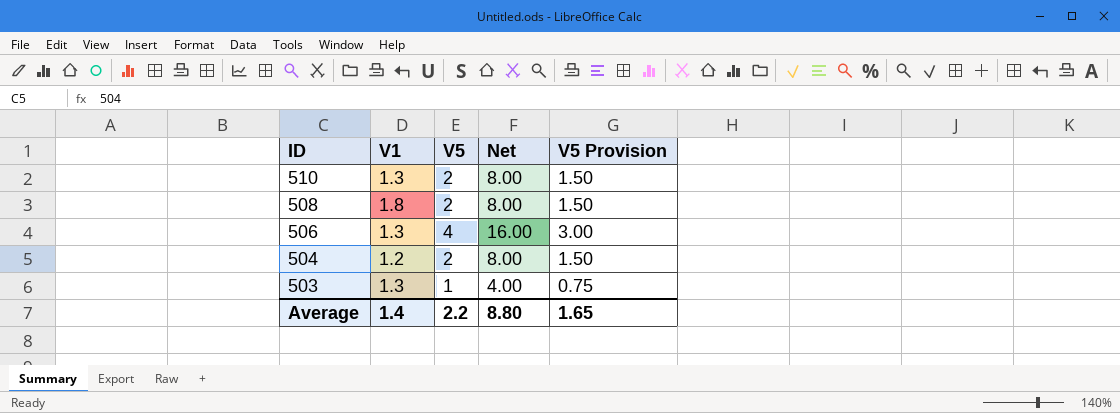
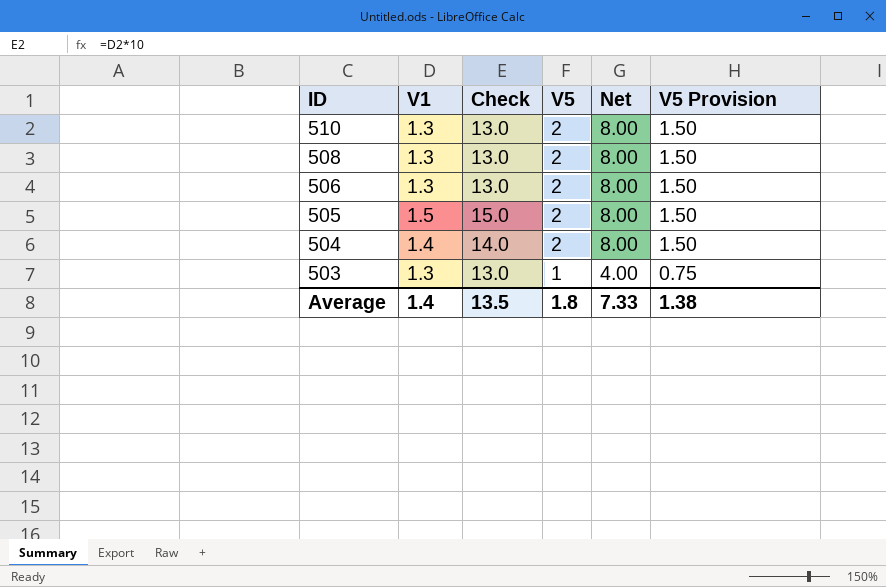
column Check | formula: none -> [V1] * 10
508 | V1: 1.8 -> 1.3
506 | V5: 4 -> 2
506 | Net: 16.00 -> 8.00
506 | V5 Provision: 3.00 -> 1.50
row 505: none -> 1.5 | 15.0 | 2 | 8.00 | 1.50
504 | V1: 1.2 -> 1.4
Average | V5: 2.2 -> 1.8
Average | Net: 8.80 -> 7.33
Average | V5 Provision: 1.65 -> 1.38

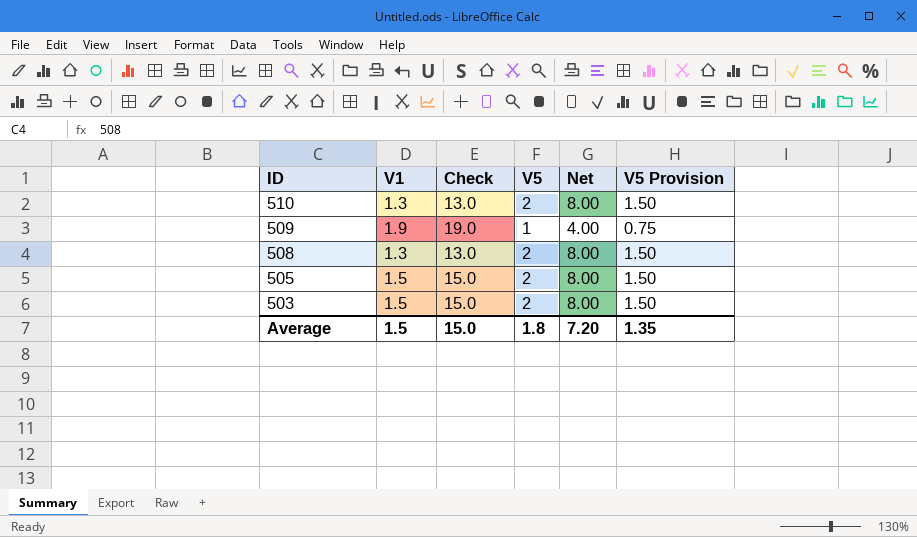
row 506: 1.3 | 13.0 | 2 | 8.00 | 1.50 -> none
row 504: 1.4 | 14.0 | 2 | 8.00 | 1.50 -> none
row 509: none -> 1.9 | 19.0 | 1 | 4.00 | 0.75
503 | V1: 1.3 -> 1.5
503 | Check: 13.0 -> 15.0
503 | V5: 1 -> 2
503 | Net: 4.00 -> 8.00
503 | V5 Provision: 0.75 -> 1.50
Average | V1: 1.4 -> 1.5
Average | Check: 13.5 -> 15.0
Average | Net: 7.33 -> 7.20
Average | V5 Provision: 1.38 -> 1.35

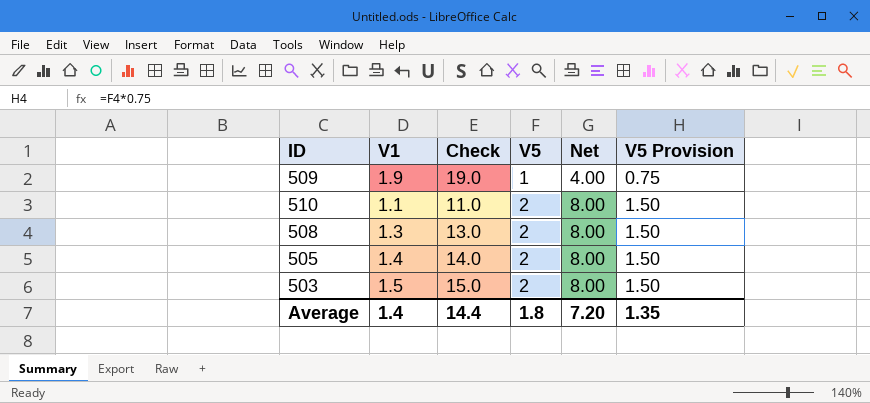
row order: ID descending -> V5 ascending
510 | V1: 1.3 -> 1.1
510 | Check: 13.0 -> 11.0
505 | V1: 1.5 -> 1.4
505 | Check: 15.0 -> 14.0
Average | V1: 1.5 -> 1.4
Average | Check: 15.0 -> 14.4

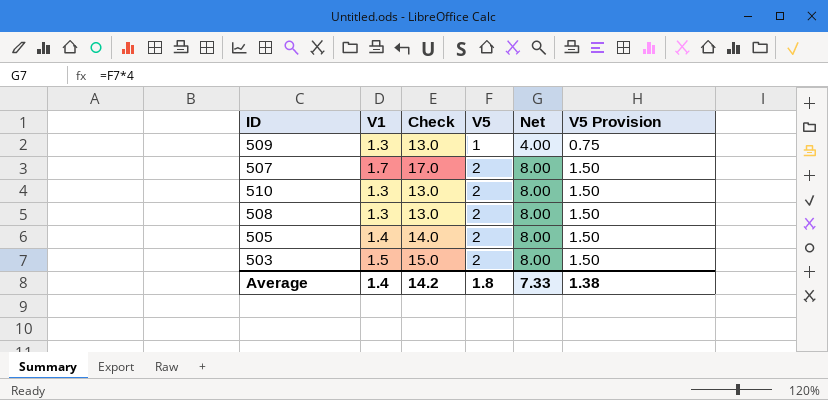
509 | V1: 1.9 -> 1.3
509 | Check: 19.0 -> 13.0
row 507: none -> 1.7 | 17.0 | 2 | 8.00 | 1.50
510 | V1: 1.1 -> 1.3
510 | Check: 11.0 -> 13.0
Average | Check: 14.4 -> 14.2
Average | Net: 7.20 -> 7.33
Average | V5 Provision: 1.35 -> 1.38

